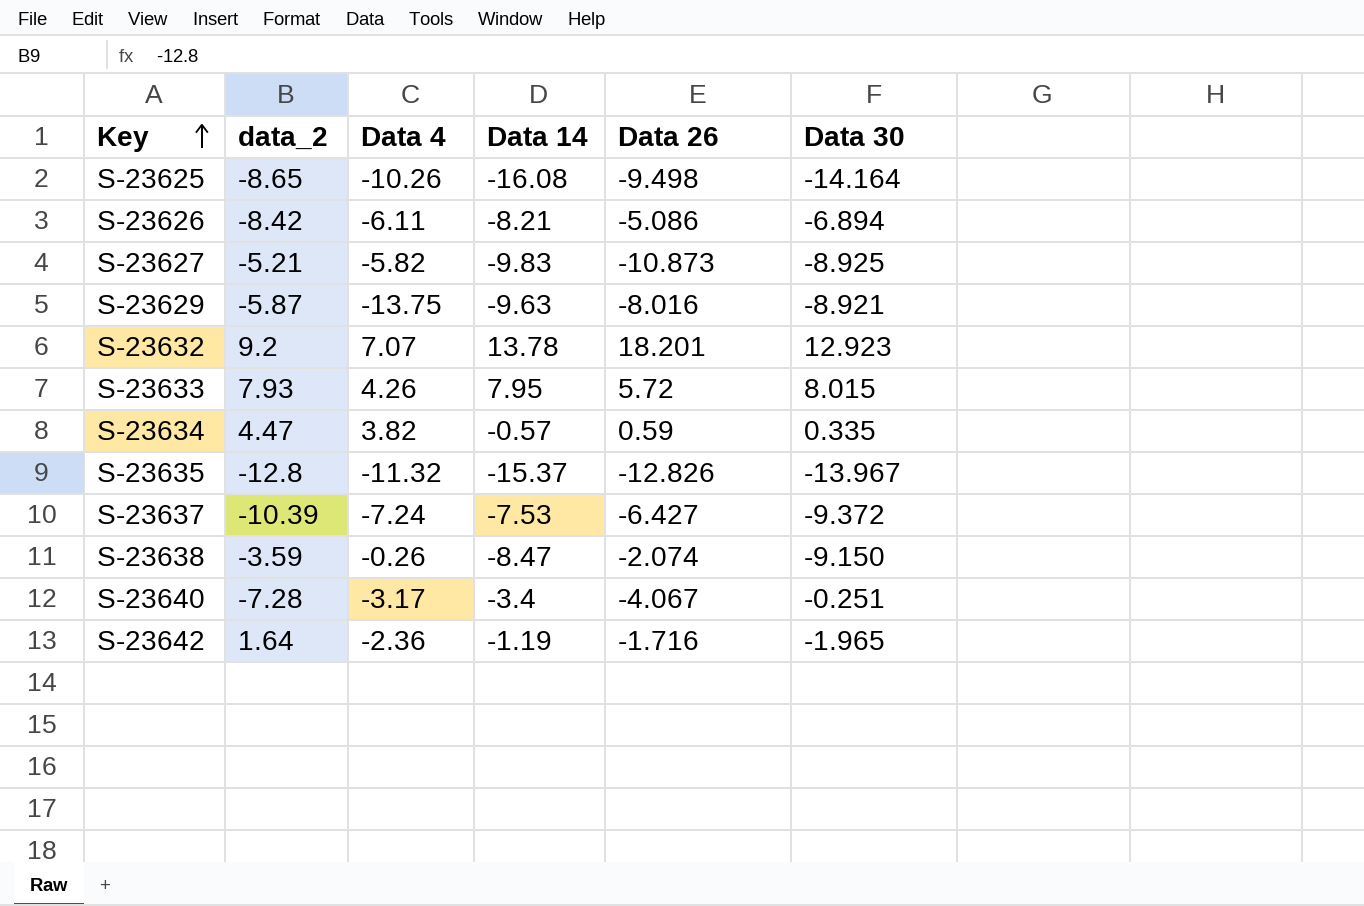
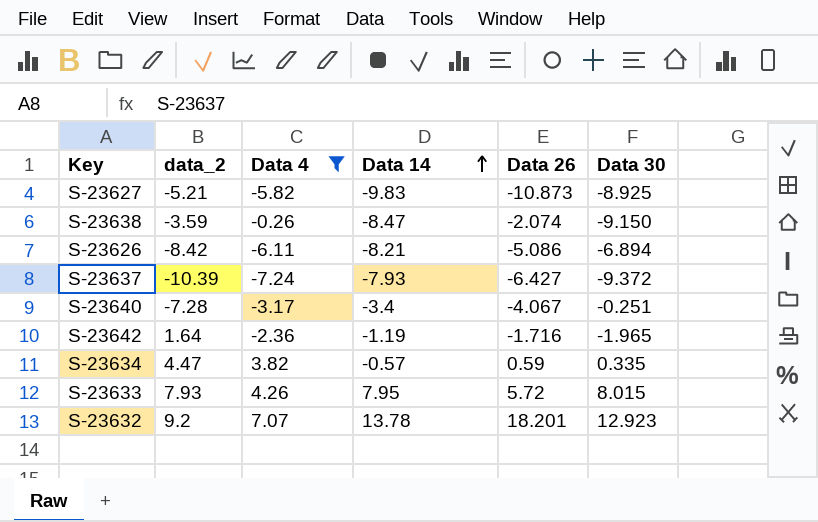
filter: none -> Data 4 >= -7.24
row order: Key ascending -> Data 14 ascending
S-23637 | Data 14: -7.53 -> -7.93

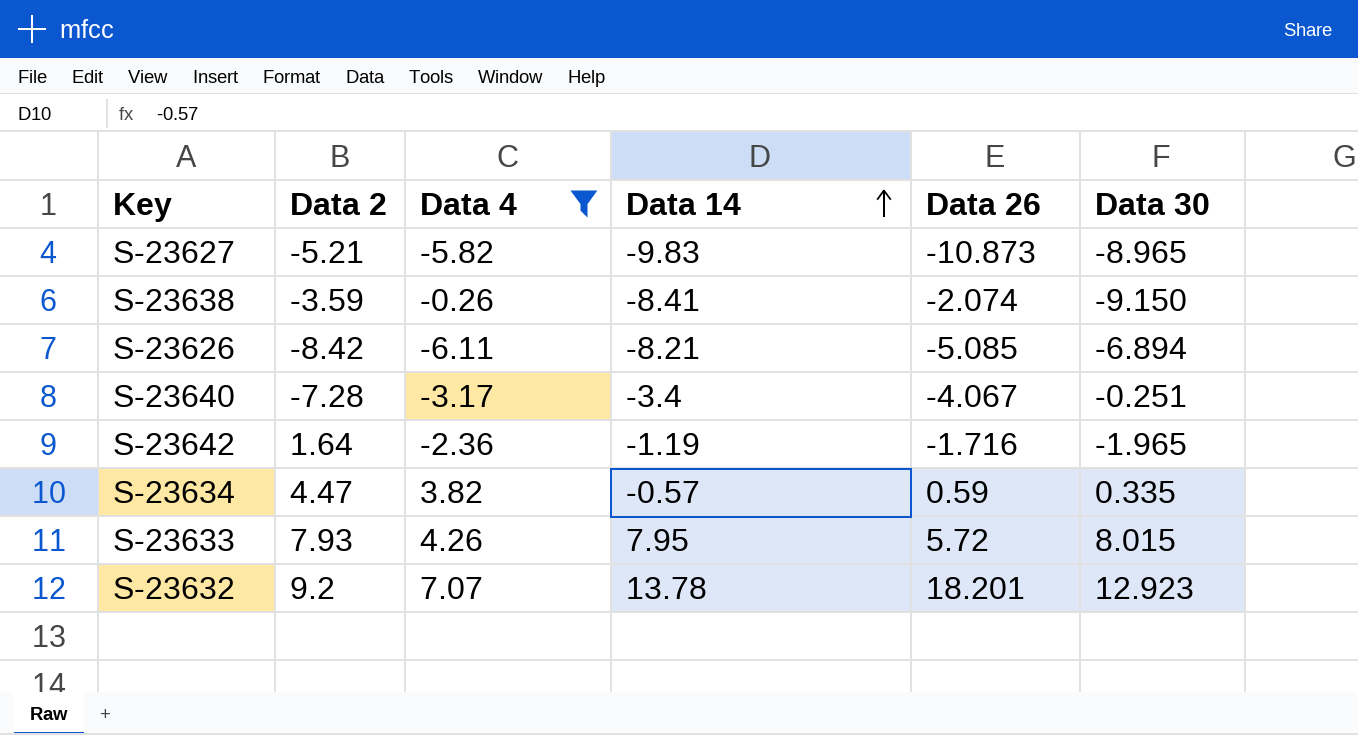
column name: data_2 -> Data 2
row S-23637: -10.39 | -7.24 | -7.93 | -6.427 | -9.372 -> none
S-23627 | Data 30: -8.925 -> -8.965
S-23638 | Data 14: -8.47 -> -8.41
S-23626 | Data 26: -5.086 -> -5.085

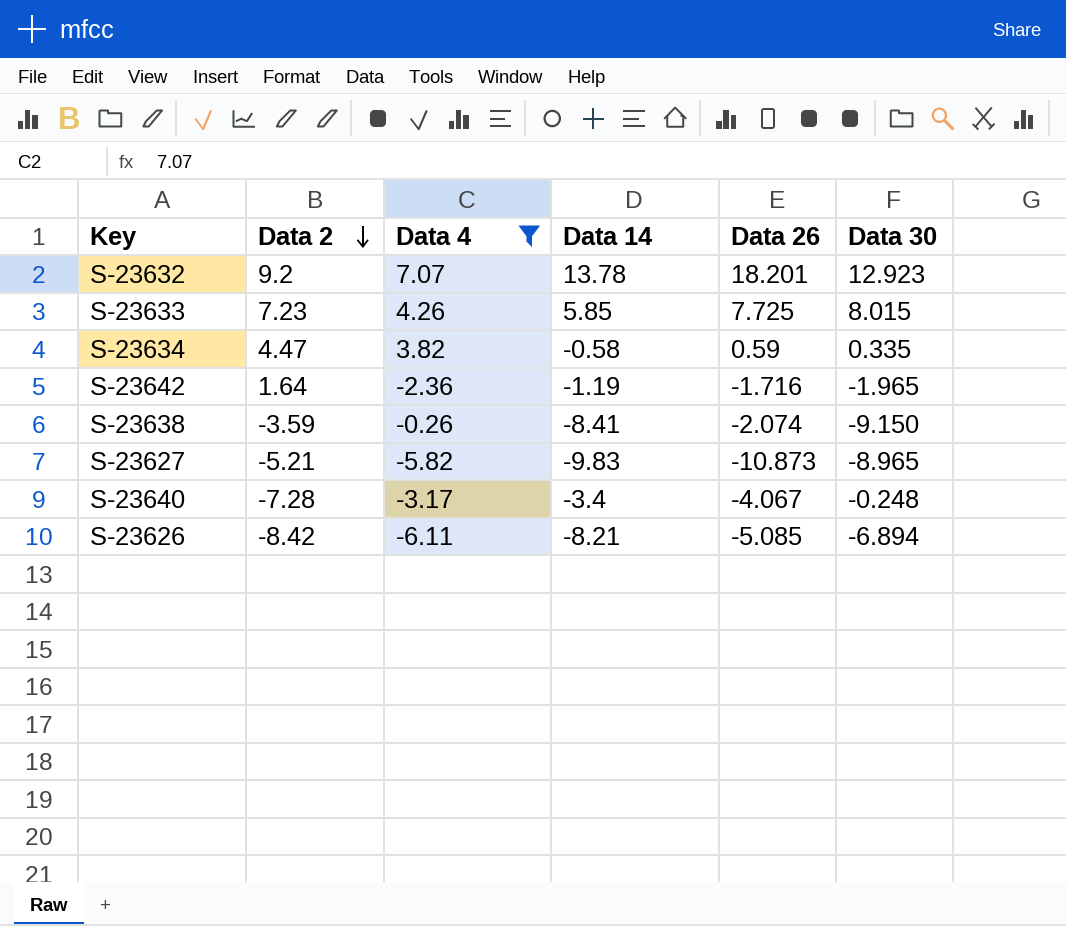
row order: Data 14 ascending -> Data 2 descending
S-23633 | Data 2: 7.93 -> 7.23
S-23633 | Data 14: 7.95 -> 5.85
S-23633 | Data 26: 5.72 -> 7.725
S-23634 | Data 14: -0.57 -> -0.58
S-23640 | Data 30: -0.251 -> -0.248

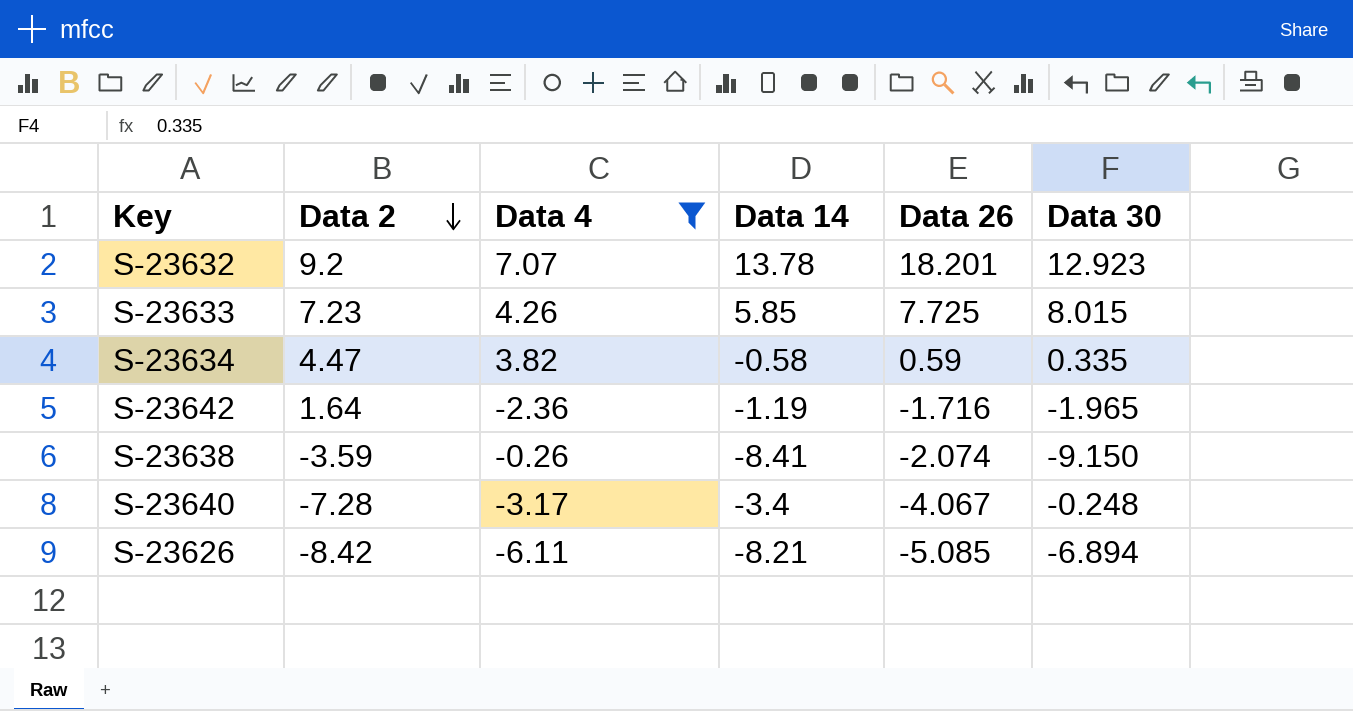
row S-23627: -5.21 | -5.82 | -9.83 | -10.873 | -8.965 -> none

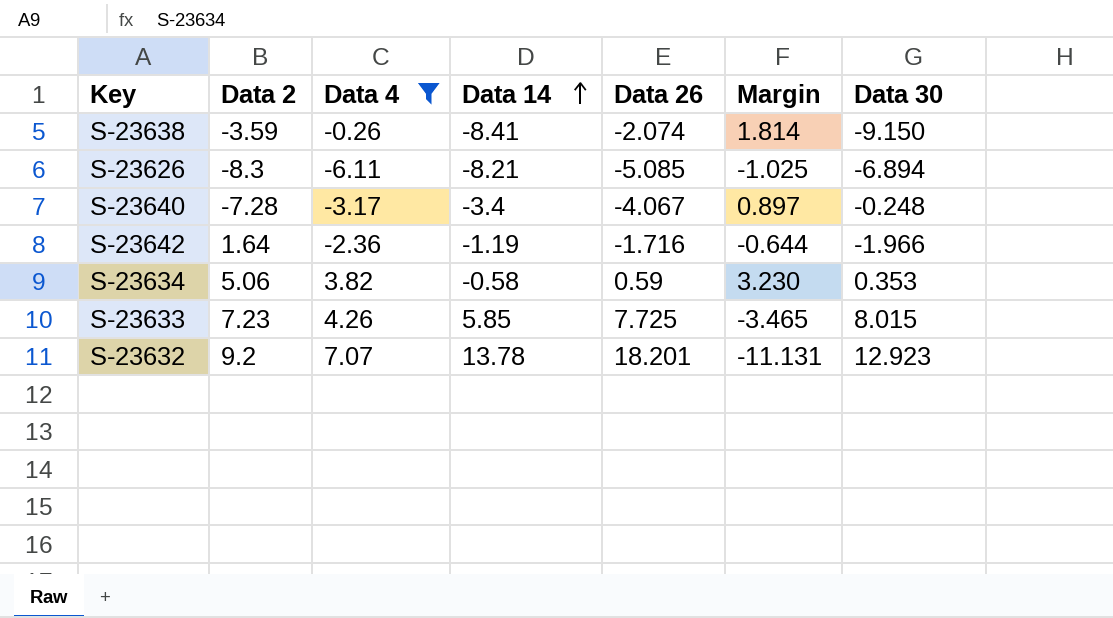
row order: Data 2 descending -> Data 14 ascending
column Margin | formula: none -> [Data 4] - [Data 26]
S-23626 | Data 2: -8.42 -> -8.3
S-23642 | Data 30: -1.965 -> -1.966
S-23634 | Data 2: 4.47 -> 5.06
S-23634 | Data 30: 0.335 -> 0.353

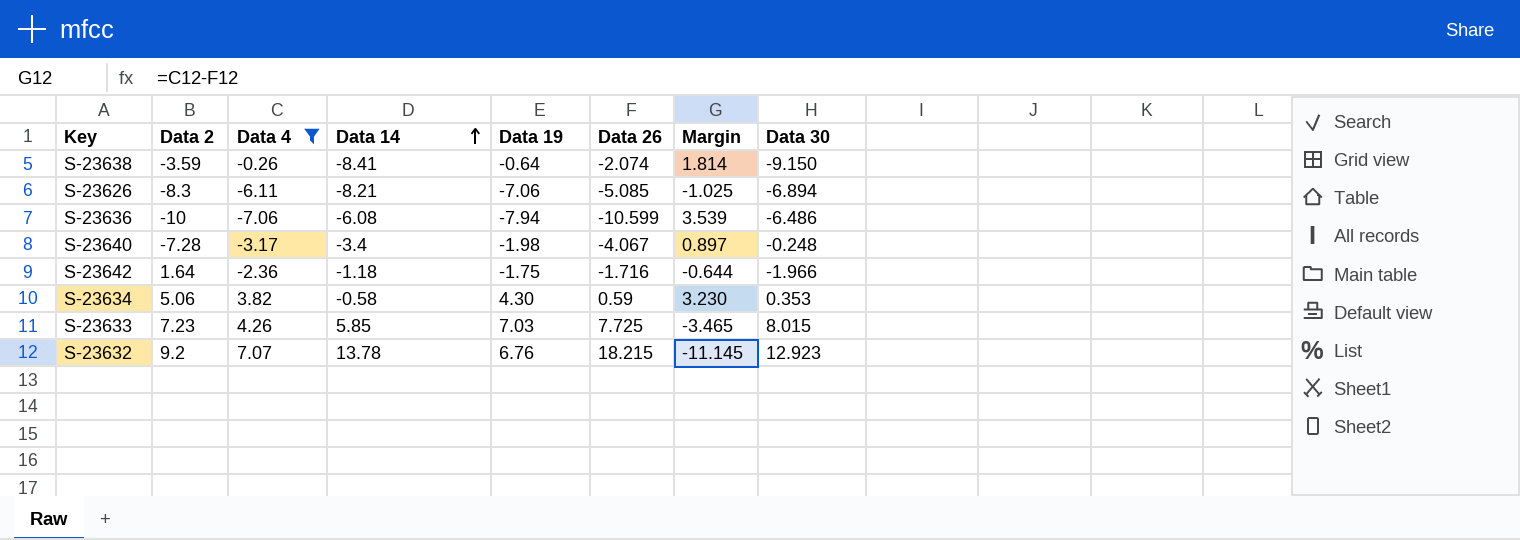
column Data 19 | position: none -> 5
row S-23636: none -> -10 | -7.06 | -6.08 | -7.94 | -10.599 | 3.539 | -6.486
S-23642 | Data 14: -1.19 -> -1.18
S-23632 | Data 26: 18.201 -> 18.215
S-23632 | Margin: -11.131 -> -11.145

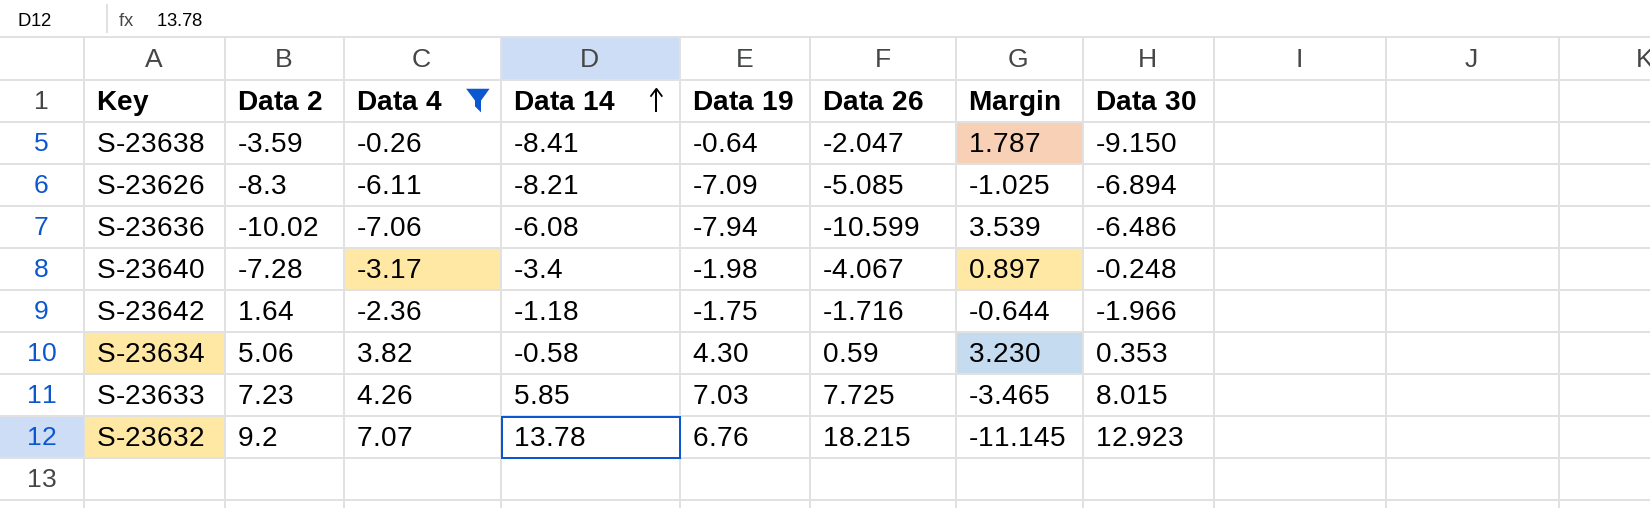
S-23638 | Data 26: -2.074 -> -2.047
S-23638 | Margin: 1.814 -> 1.787
S-23626 | Data 19: -7.06 -> -7.09
S-23636 | Data 2: -10 -> -10.02

